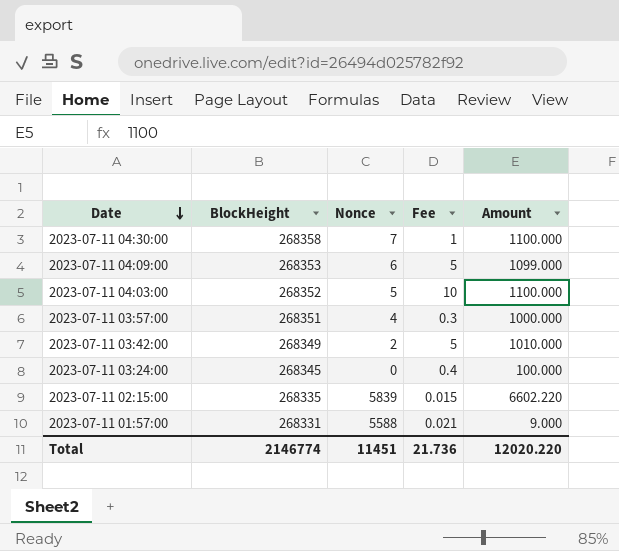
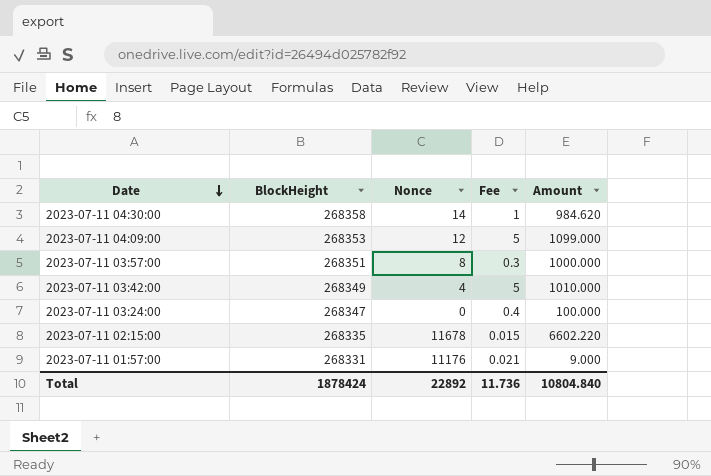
row 2023-07-11 04:03:00: 268352 | 5 | 10 | 1100.000 -> none
2023-07-11 04:30:00 | Nonce: 7 -> 14
2023-07-11 04:30:00 | Amount: 1100.000 -> 984.620
2023-07-11 04:09:00 | Nonce: 6 -> 12
2023-07-11 03:57:00 | Nonce: 4 -> 8
2023-07-11 03:42:00 | Nonce: 2 -> 4
2023-07-11 03:24:00 | BlockHeight: 268345 -> 268347
2023-07-11 02:15:00 | Nonce: 5839 -> 11678
2023-07-11 01:57:00 | Nonce: 5588 -> 11176
Total | BlockHeight: 2146774 -> 1878424
Total | Nonce: 11451 -> 22892
Total | Fee: 21.736 -> 11.736
Total | Amount: 12020.220 -> 10804.840

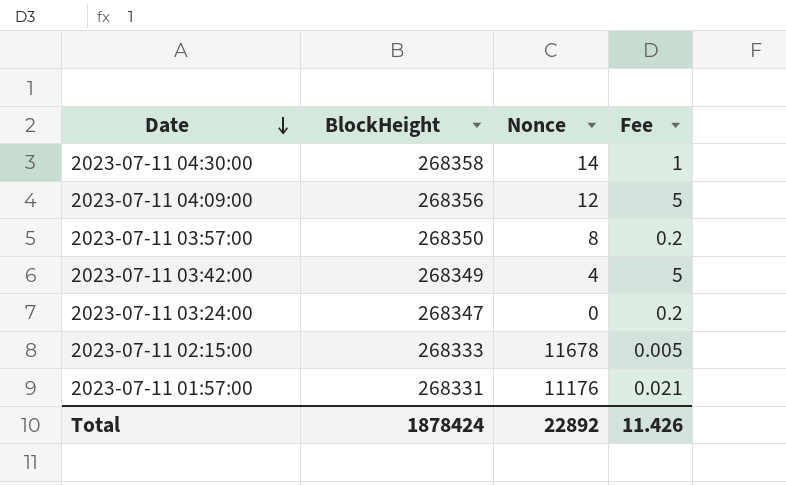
column Amount | position: 5 -> none
2023-07-11 04:09:00 | BlockHeight: 268353 -> 268356
2023-07-11 03:57:00 | BlockHeight: 268351 -> 268350
2023-07-11 03:57:00 | Fee: 0.3 -> 0.2
2023-07-11 03:24:00 | Fee: 0.4 -> 0.2
2023-07-11 02:15:00 | BlockHeight: 268335 -> 268333
2023-07-11 02:15:00 | Fee: 0.015 -> 0.005
Total | Fee: 11.736 -> 11.426

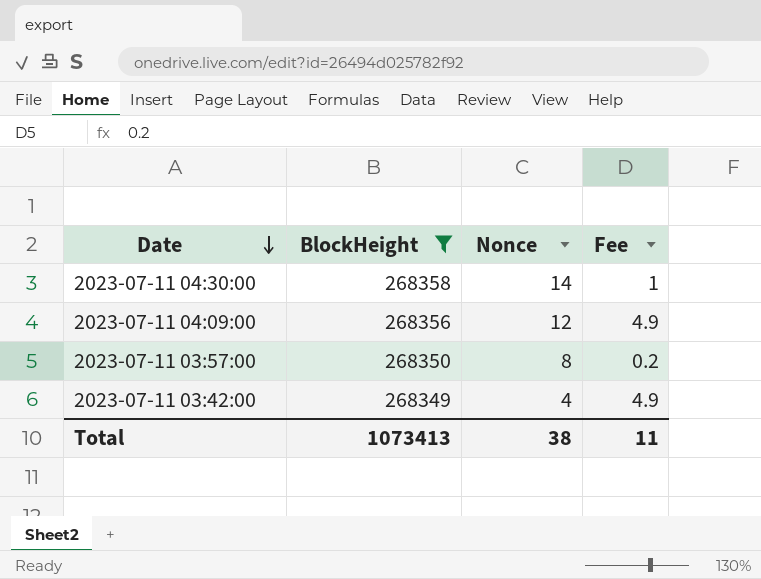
filter: none -> BlockHeight >= 268349
2023-07-11 04:09:00 | Fee: 5 -> 4.9
2023-07-11 03:42:00 | Fee: 5 -> 4.9
Total | BlockHeight: 1878424 -> 1073413
Total | Nonce: 22892 -> 38
Total | Fee: 11.426 -> 11

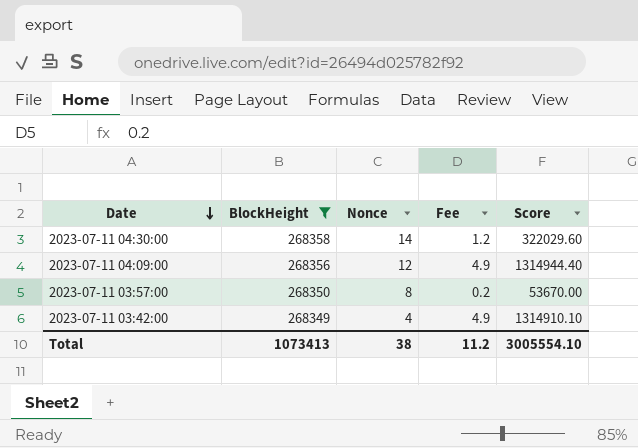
column Score | formula: none -> [BlockHeight] * [Fee]
2023-07-11 04:30:00 | Fee: 1 -> 1.2
Total | Fee: 11 -> 11.2

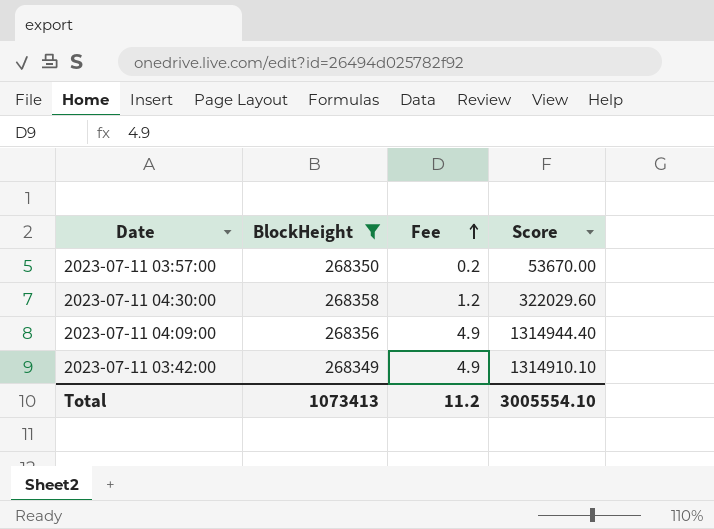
row order: Date descending -> Fee ascending
column Nonce | position: 3 -> none

